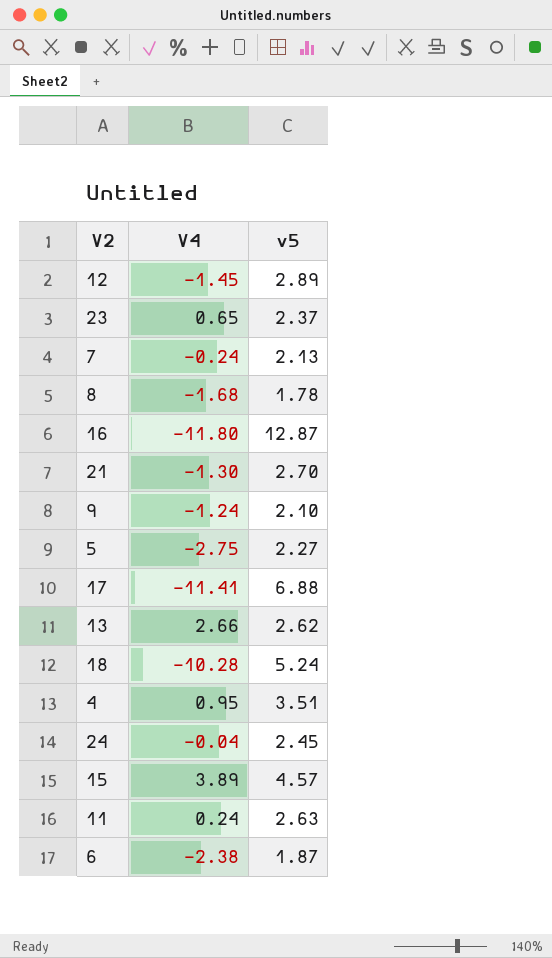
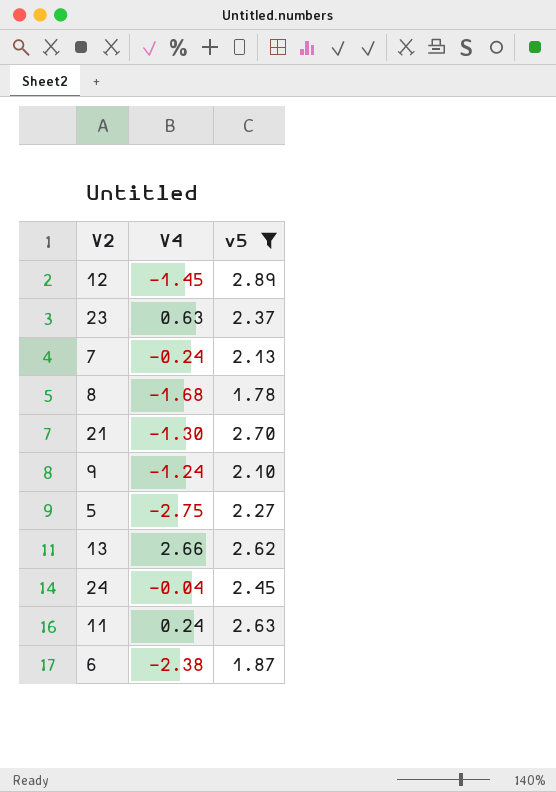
filter: none -> v5 <= 2.89
23 | V4: 0.65 -> 0.63

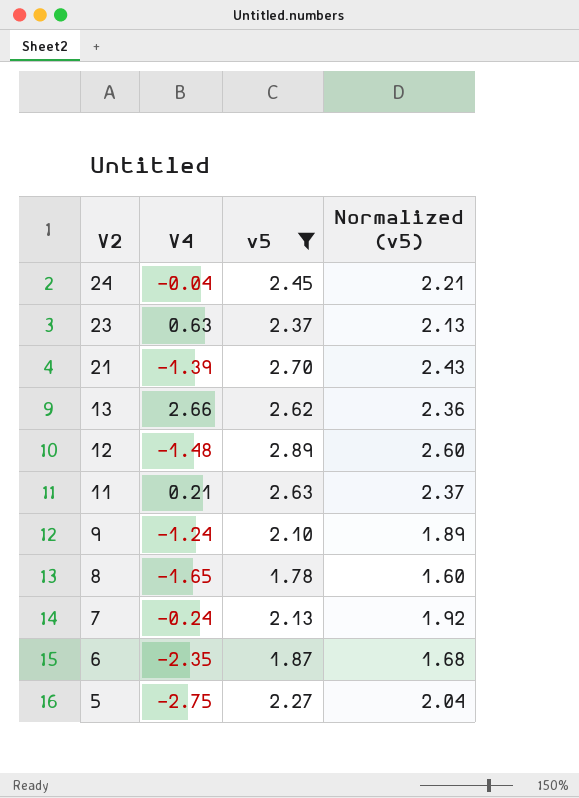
row order: none -> V2 descending
column Normalized (v5) | formula: none -> [v5] * 0.9
21 | V4: -1.30 -> -1.39
12 | V4: -1.45 -> -1.48
11 | V4: 0.24 -> 0.21
8 | V4: -1.68 -> -1.65
6 | V4: -2.38 -> -2.35

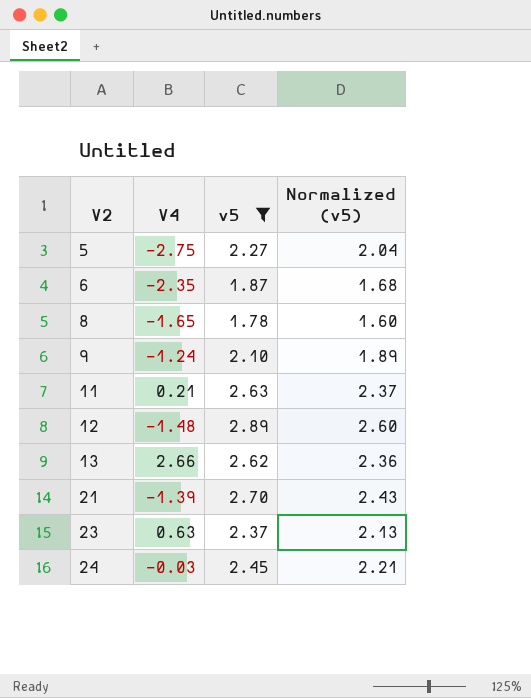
row order: V2 descending -> V2 ascending
row 7: -0.24 | 2.13 | 1.92 -> none
24 | V4: -0.04 -> -0.03

